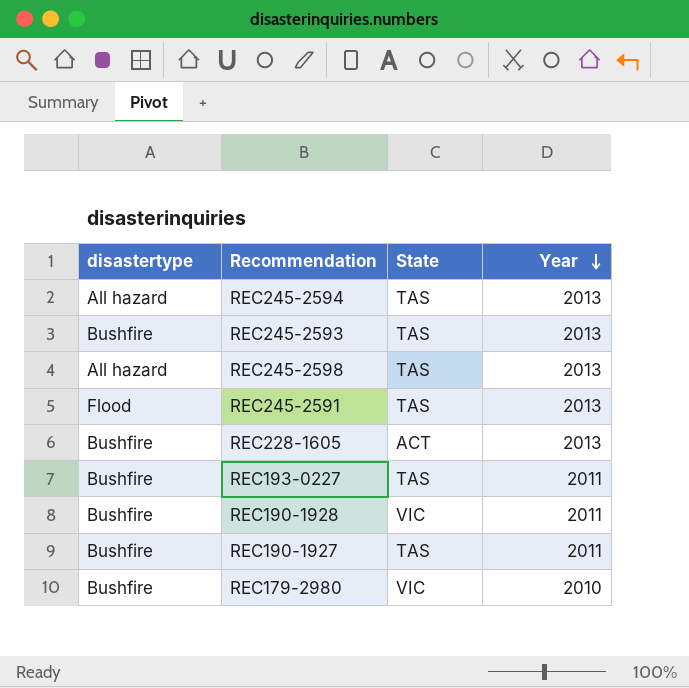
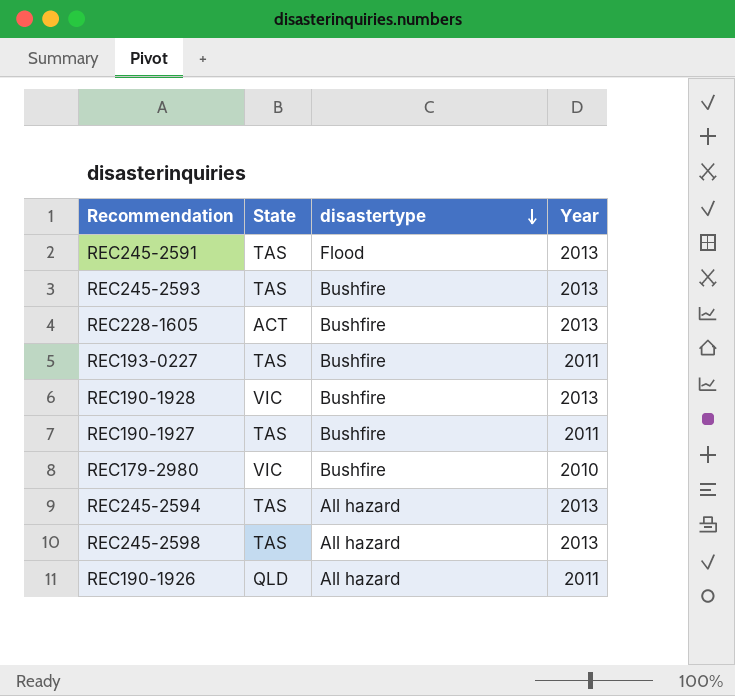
row order: Year descending -> disastertype descending
column disastertype | position: 1 -> 3
REC190-1928 | Year: 2011 -> 2013
row REC190-1926: none -> QLD | All hazard | 2011

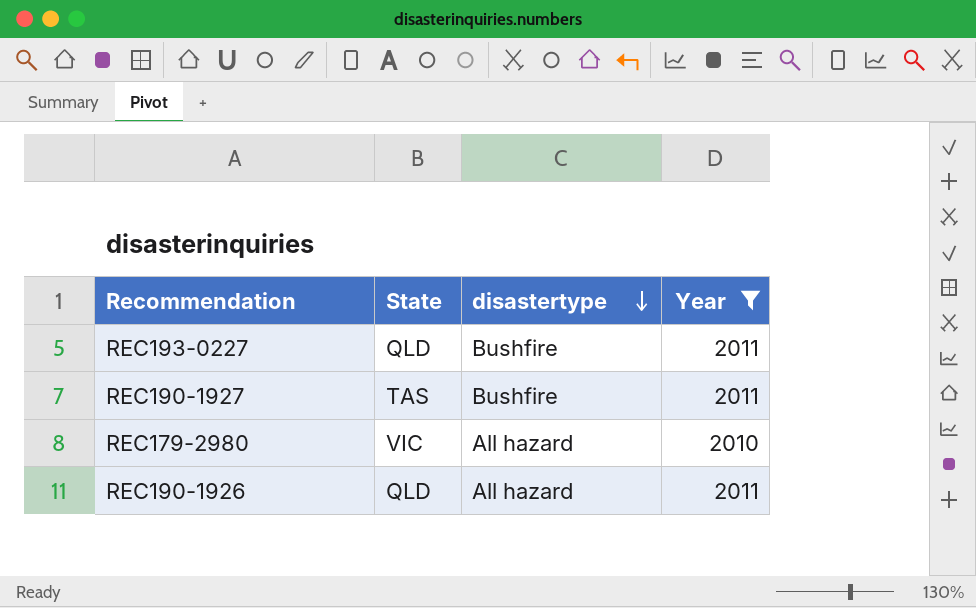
filter: none -> Year != 2013
REC193-0227 | State: TAS -> QLD
REC179-2980 | disastertype: Bushfire -> All hazard

